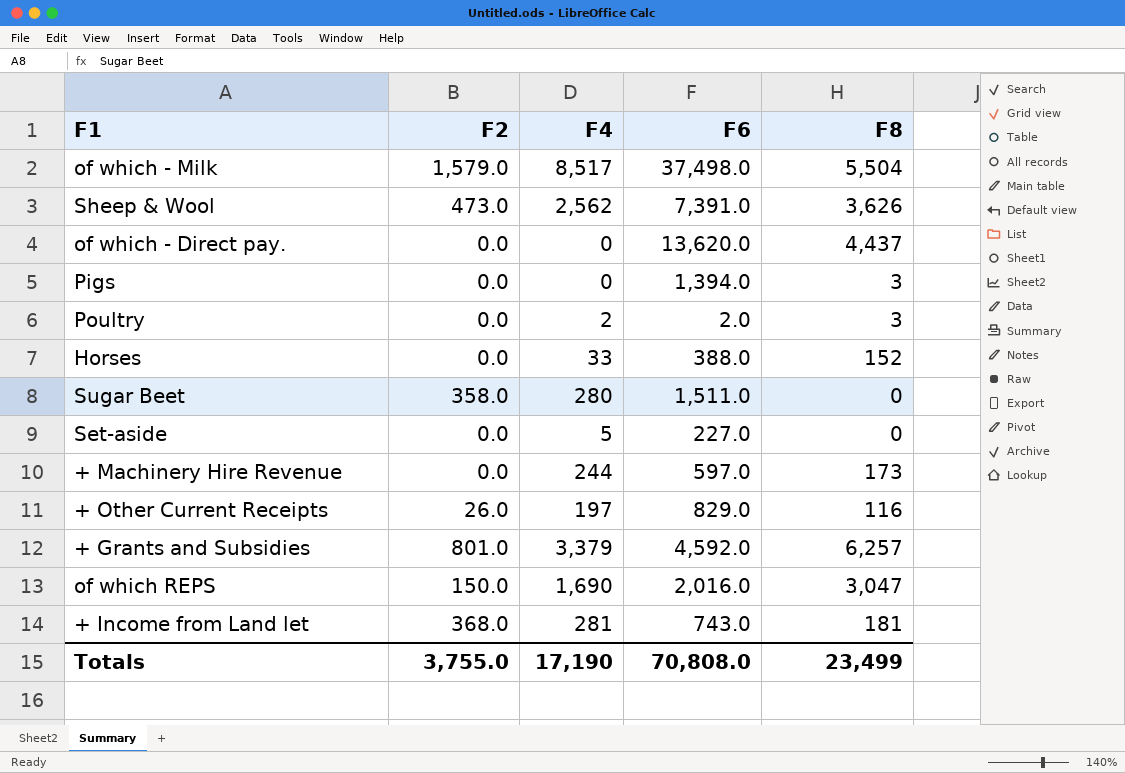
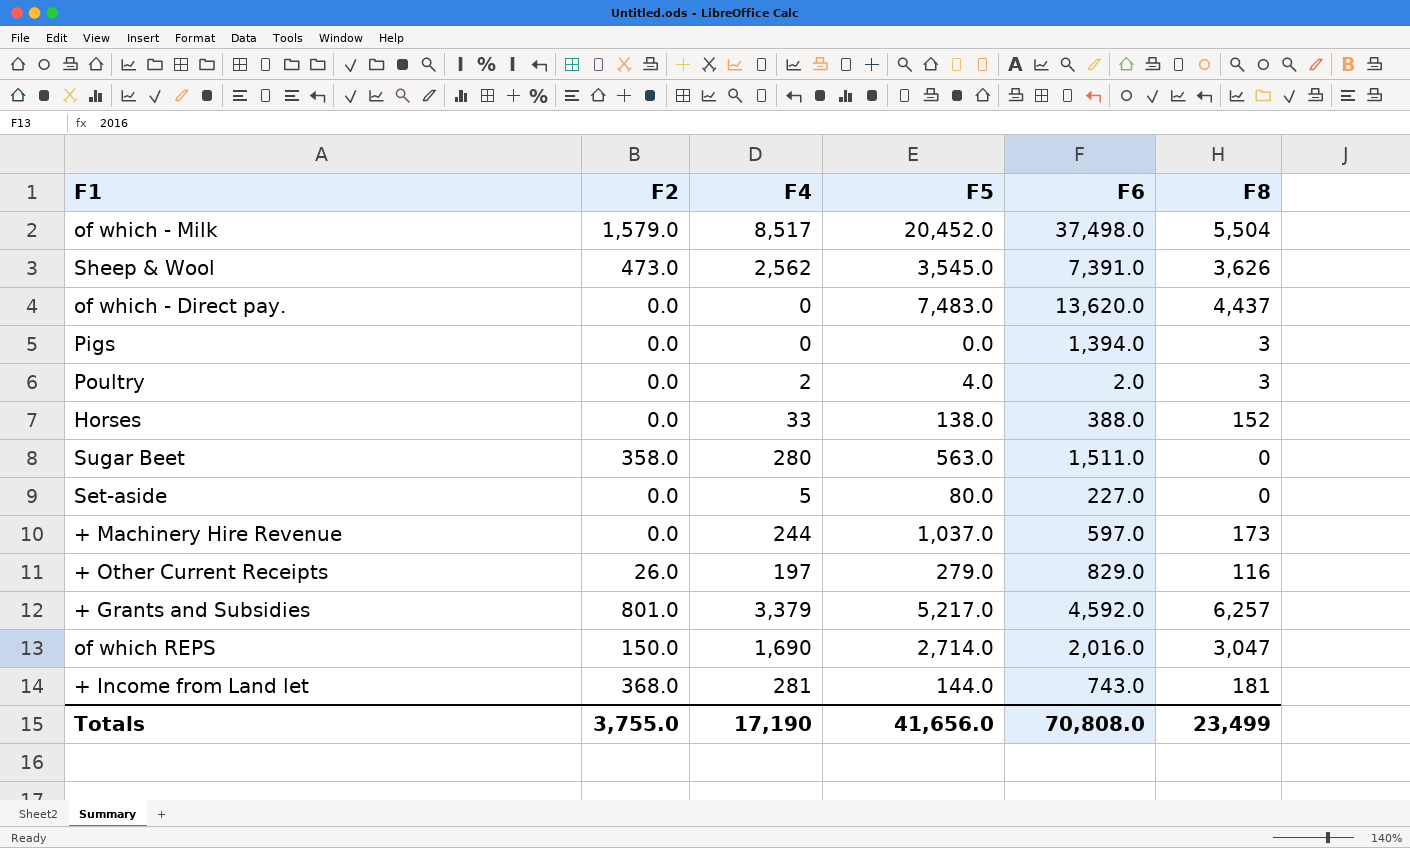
column F5 | position: none -> 4

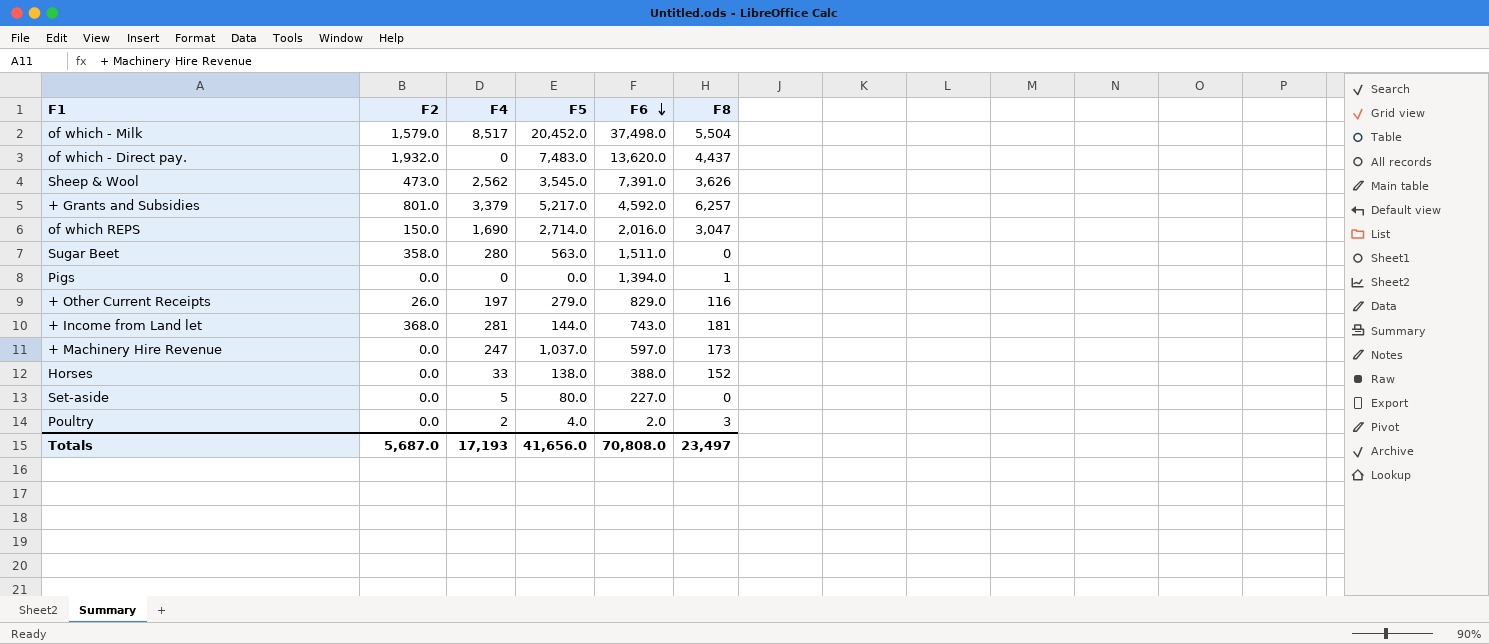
row order: none -> F6 descending
of which - Direct pay. | F2: 0.0 -> 1,932.0
Pigs | F8: 3 -> 1
+ Machinery Hire Revenue | F4: 244 -> 247
Totals | F2: 3,755.0 -> 5,687.0
Totals | F4: 17,190 -> 17,193
Totals | F8: 23,499 -> 23,497

